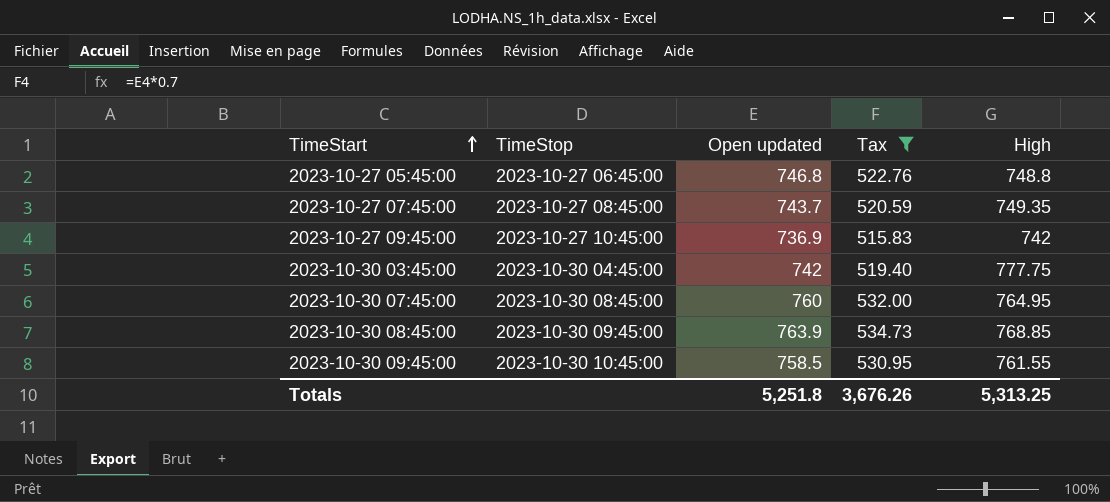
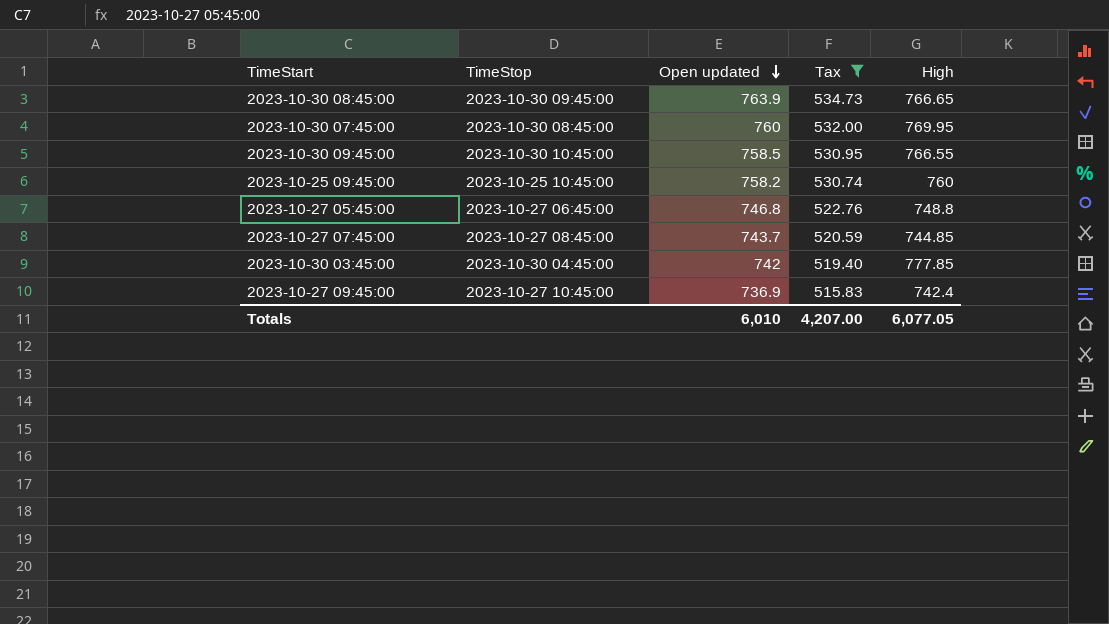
row order: TimeStart ascending -> Open updated descending
2023-10-30 08:45:00 | High: 768.85 -> 766.65
2023-10-30 07:45:00 | High: 764.95 -> 769.95
2023-10-30 09:45:00 | High: 761.55 -> 766.55
row 2023-10-25 09:45:00: none -> 2023-10-25 10:45:00 | 758.2 | 530.74 | 760
2023-10-27 07:45:00 | High: 749.35 -> 744.85
2023-10-30 03:45:00 | High: 777.75 -> 777.85
2023-10-27 09:45:00 | High: 742 -> 742.4
Totals | Open updated: 5,251.8 -> 6,010
Totals | Tax: 3,676.26 -> 4,207.00
Totals | High: 5,313.25 -> 6,077.05

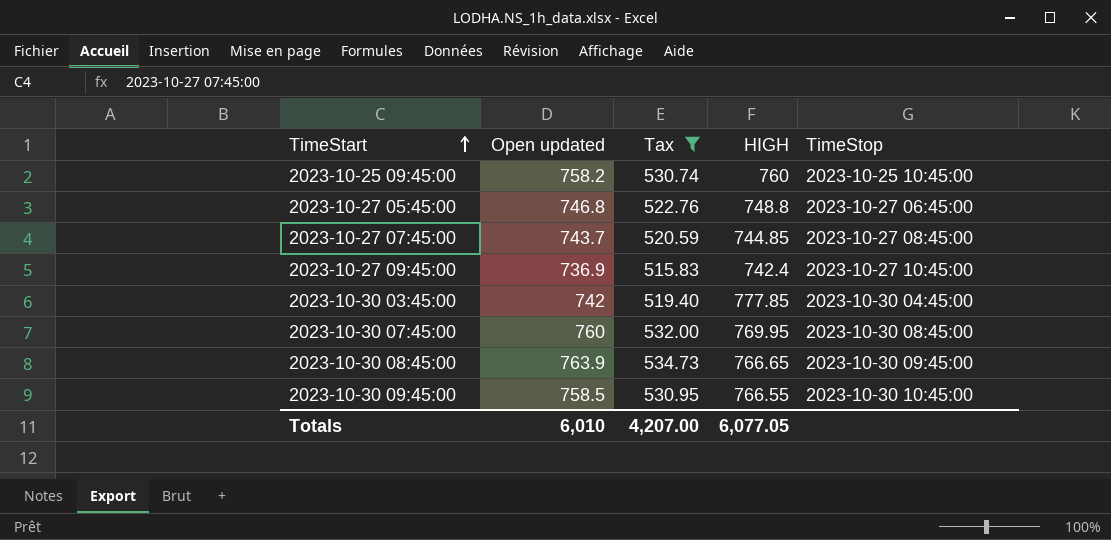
row order: Open updated descending -> TimeStart ascending
column name: High -> HIGH
column TimeStop | position: 2 -> 5

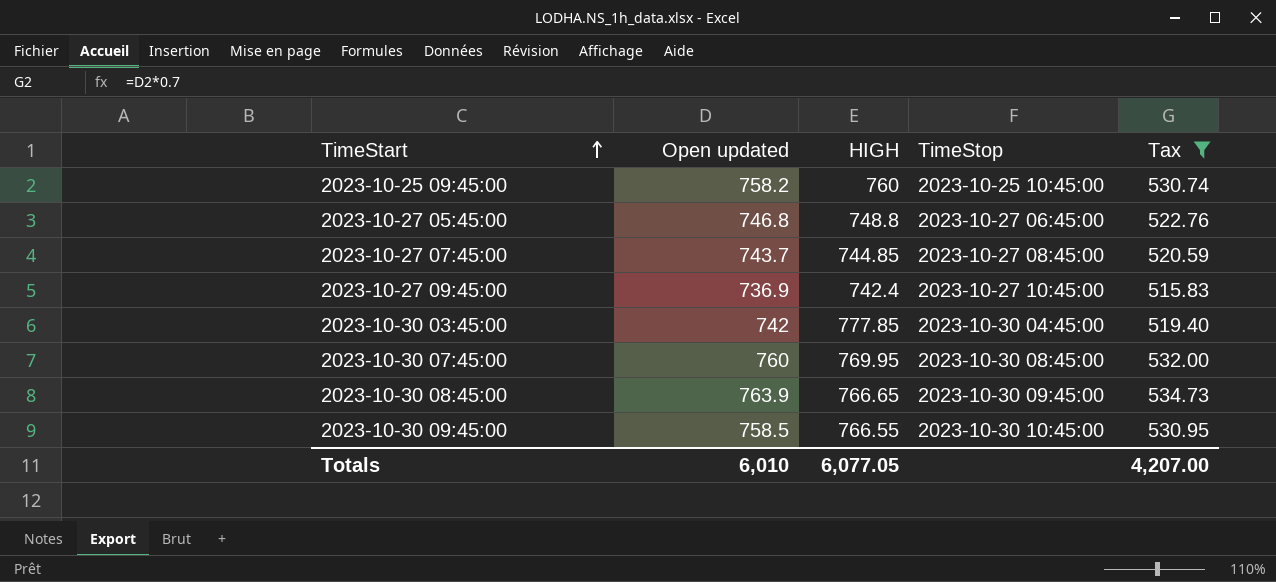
column Tax | position: 3 -> 5

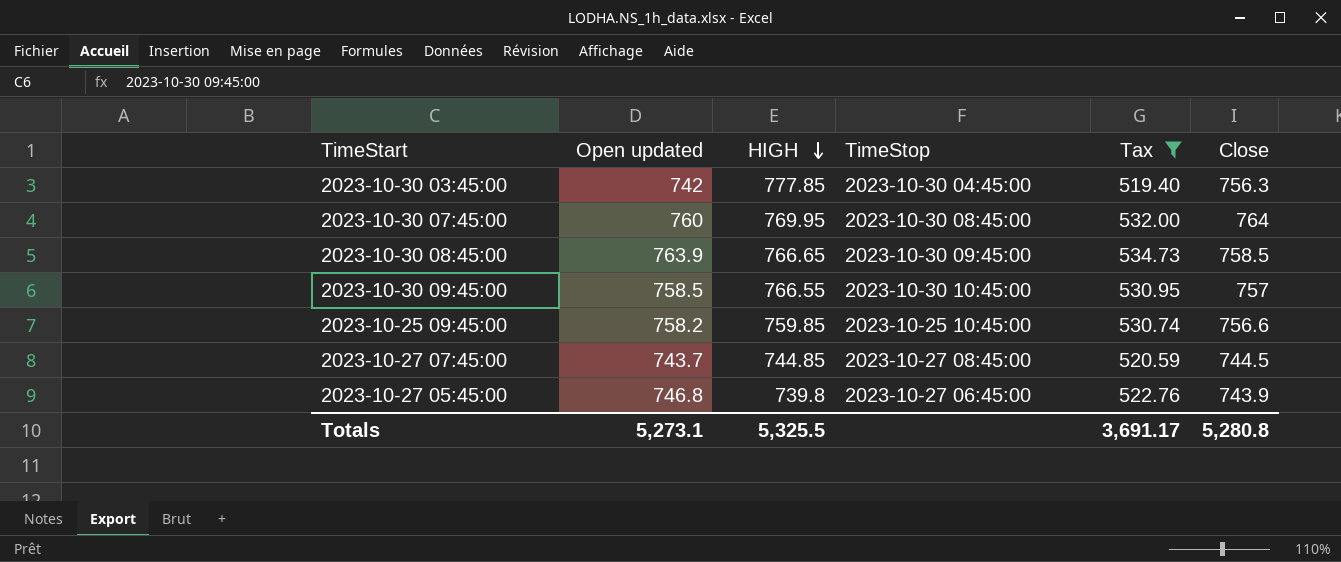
row order: TimeStart ascending -> HIGH descending
column Close | position: none -> 6
row 2023-10-27 09:45:00: 736.9 | 742.4 | 2023-10-27 10:45:00 | 515.83 -> none
2023-10-25 09:45:00 | HIGH: 760 -> 759.85
2023-10-27 05:45:00 | HIGH: 748.8 -> 739.8
Totals | Open updated: 6,010 -> 5,273.1
Totals | HIGH: 6,077.05 -> 5,325.5
Totals | Tax: 4,207.00 -> 3,691.17

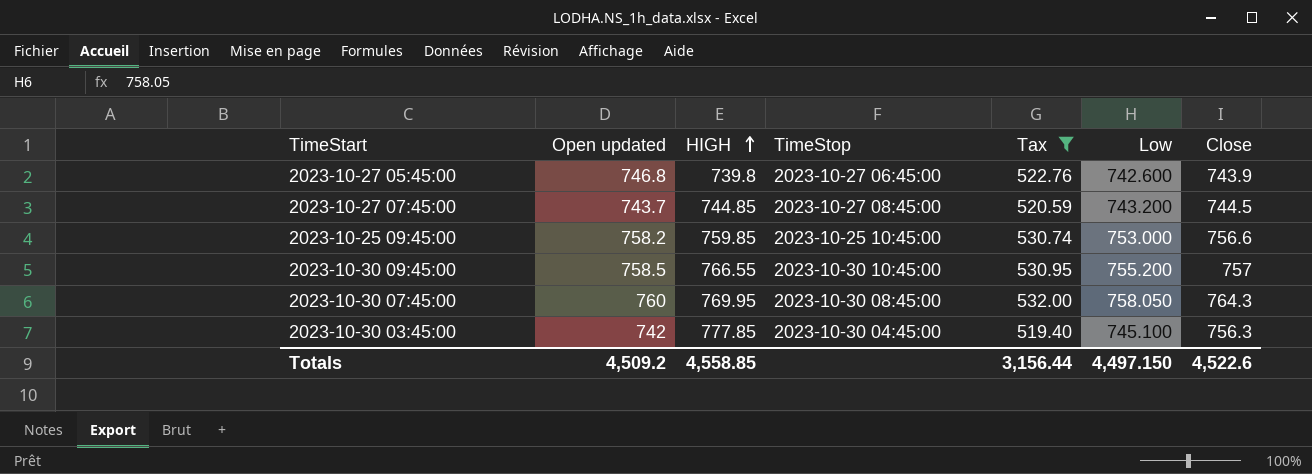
row order: HIGH descending -> HIGH ascending
column Low | position: none -> 6
row 2023-10-30 08:45:00: 763.9 | 766.65 | 2023-10-30 09:45:00 | 534.73 | 758.5 -> none
2023-10-30 07:45:00 | Close: 764 -> 764.3
Totals | Open updated: 5,273.1 -> 4,509.2
Totals | HIGH: 5,325.5 -> 4,558.85
Totals | Tax: 3,691.17 -> 3,156.44
Totals | Close: 5,280.8 -> 4,522.6

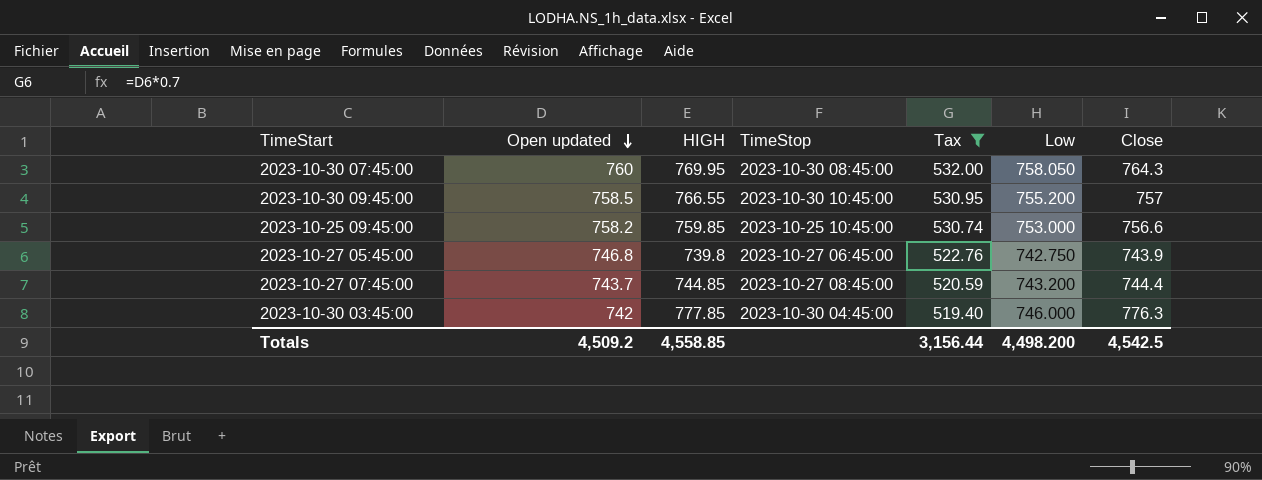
row order: HIGH ascending -> Open updated descending
2023-10-27 05:45:00 | Low: 742.600 -> 742.750
2023-10-27 07:45:00 | Close: 744.5 -> 744.4
2023-10-30 03:45:00 | Low: 745.100 -> 746.000
2023-10-30 03:45:00 | Close: 756.3 -> 776.3
Totals | Low: 4,497.150 -> 4,498.200
Totals | Close: 4,522.6 -> 4,542.5

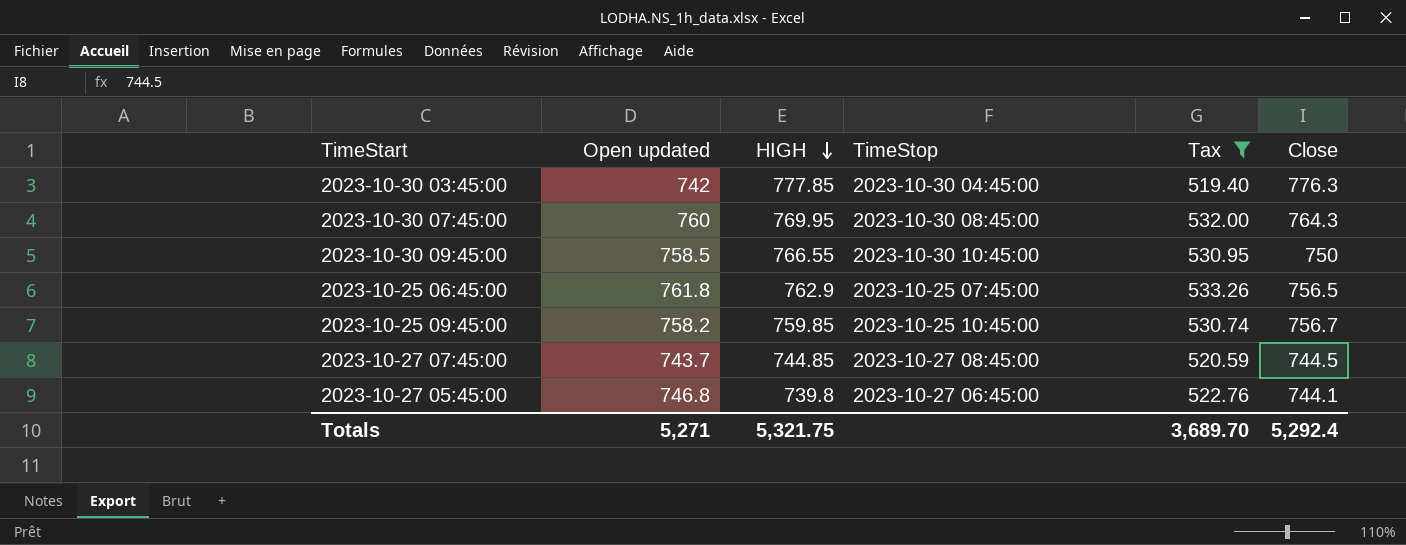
row order: Open updated descending -> HIGH descending
column Low | position: 6 -> none
2023-10-30 09:45:00 | Close: 757 -> 750
row 2023-10-25 06:45:00: none -> 761.8 | 762.9 | 2023-10-25 07:45:00 | 533.26 | 756.5
2023-10-25 09:45:00 | Close: 756.6 -> 756.7
2023-10-27 07:45:00 | Close: 744.4 -> 744.5
2023-10-27 05:45:00 | Close: 743.9 -> 744.1
Totals | Open updated: 4,509.2 -> 5,271
Totals | HIGH: 4,558.85 -> 5,321.75
Totals | Tax: 3,156.44 -> 3,689.70
Totals | Close: 4,542.5 -> 5,292.4

